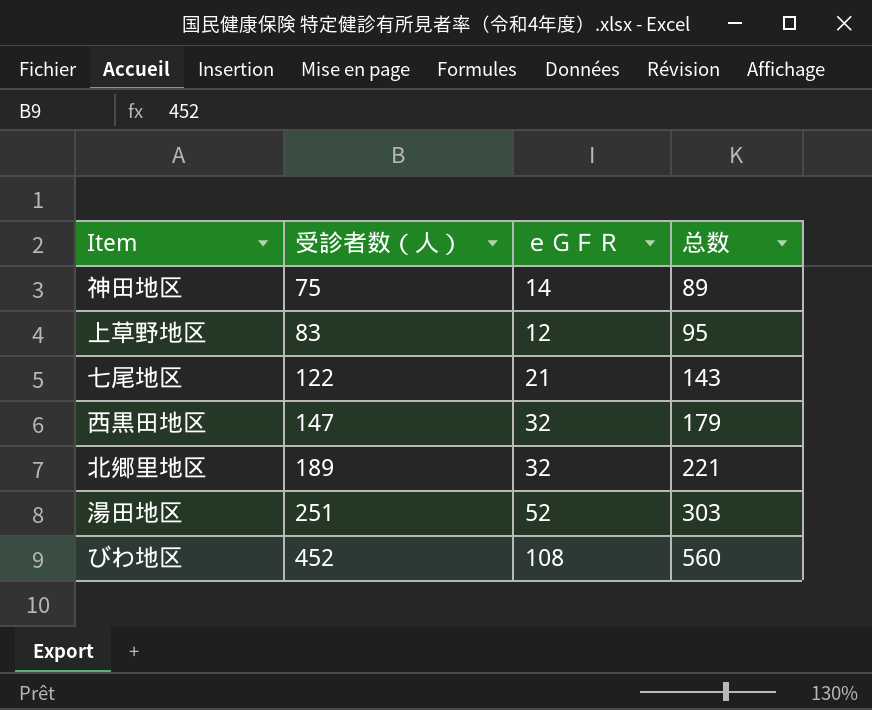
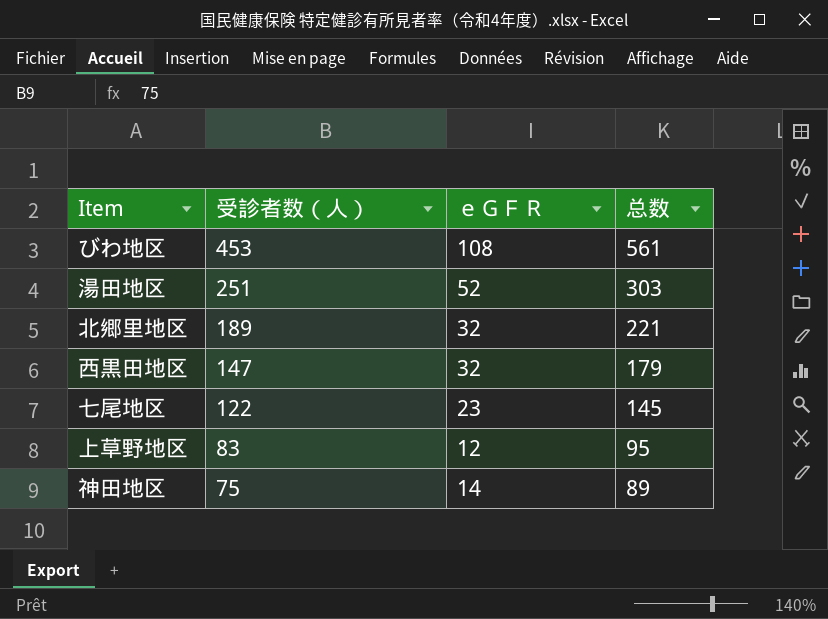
row order: 受診者数（人） ascending -> 受診者数（人） descending
びわ地区 | 受診者数（人）: 452 -> 453
びわ地区 | 总数: 560 -> 561
七尾地区 | ｅＧＦＲ: 21 -> 23
七尾地区 | 总数: 143 -> 145

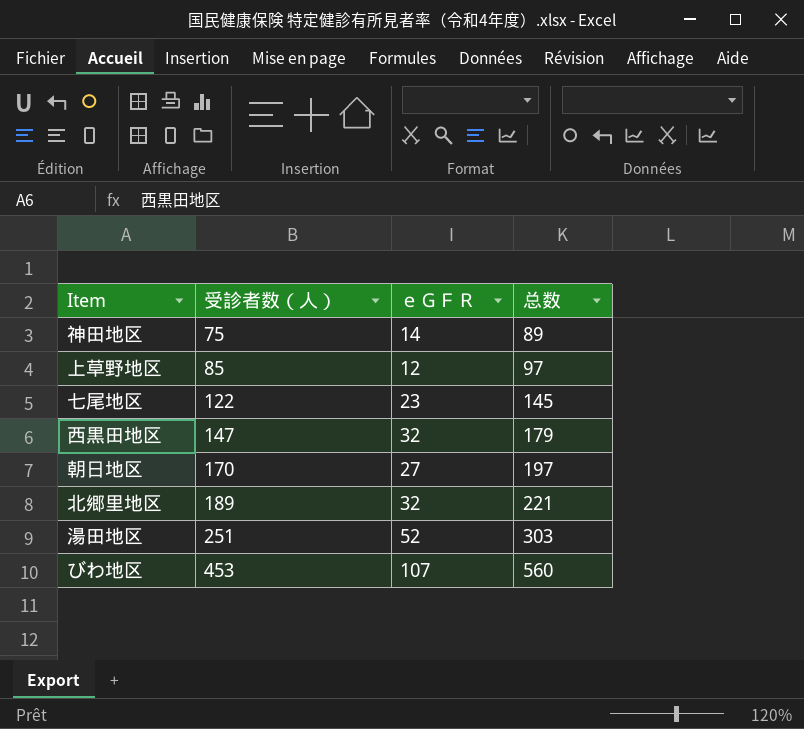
row order: 受診者数（人） descending -> 受診者数（人） ascending
上草野地区 | 受診者数（人）: 83 -> 85
上草野地区 | 总数: 95 -> 97
row 朝日地区: none -> 170 | 27 | 197
びわ地区 | ｅＧＦＲ: 108 -> 107
びわ地区 | 总数: 561 -> 560

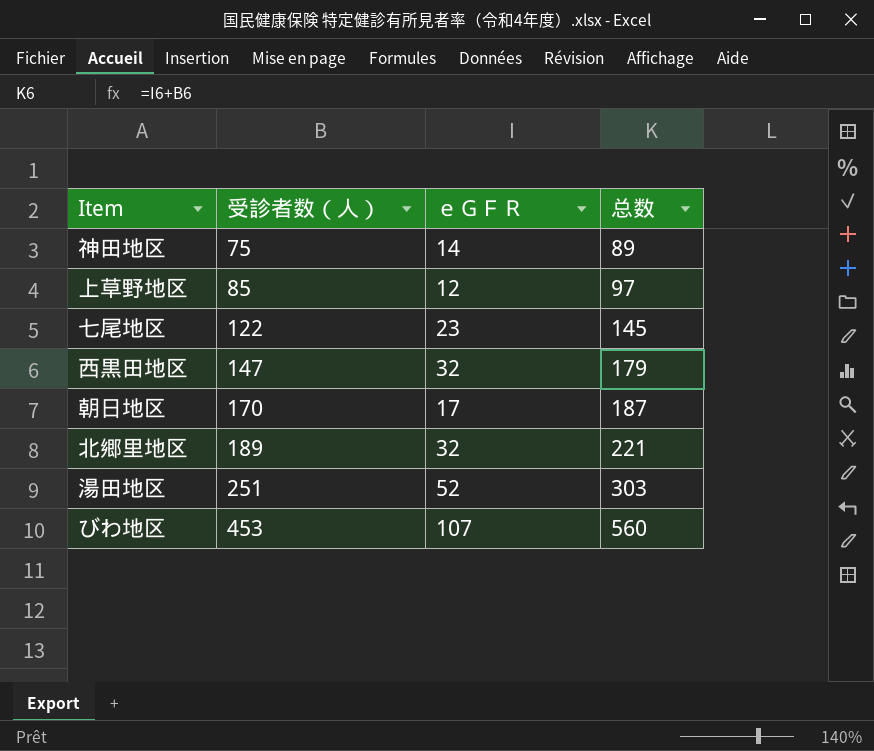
朝日地区 | ｅＧＦＲ: 27 -> 17
朝日地区 | 总数: 197 -> 187

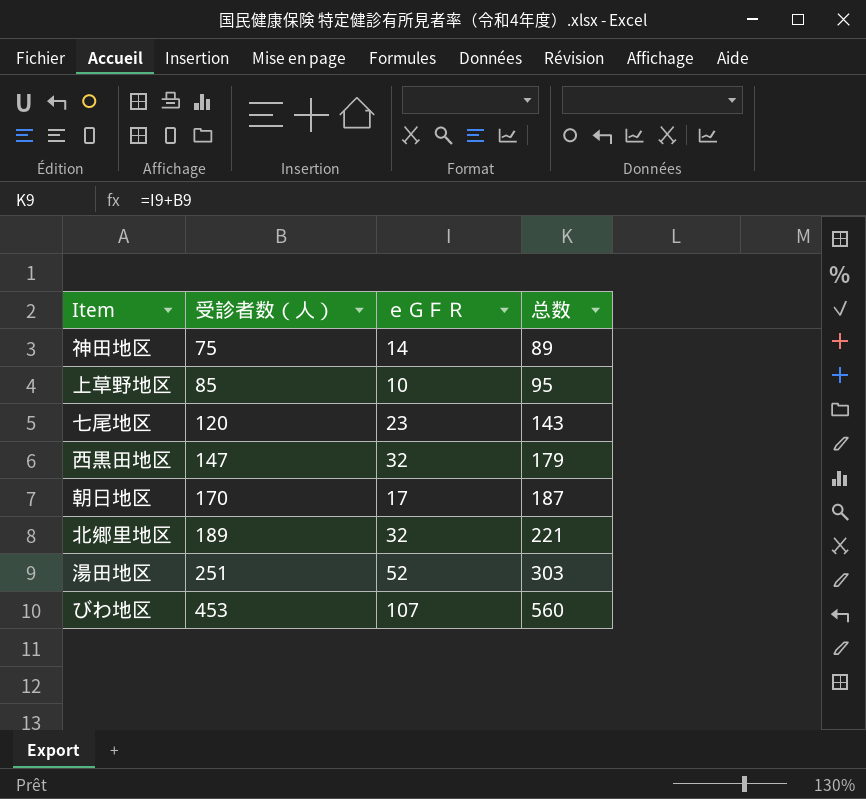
上草野地区 | ｅＧＦＲ: 12 -> 10
上草野地区 | 总数: 97 -> 95
七尾地区 | 受診者数（人）: 122 -> 120
七尾地区 | 总数: 145 -> 143

